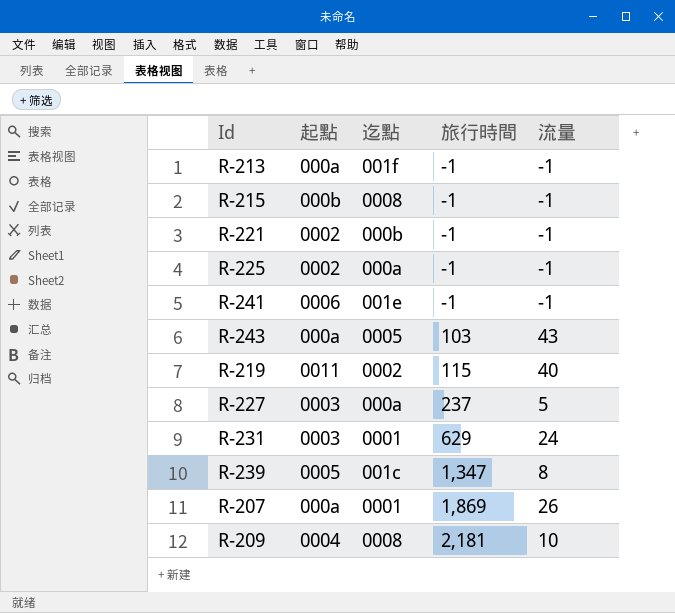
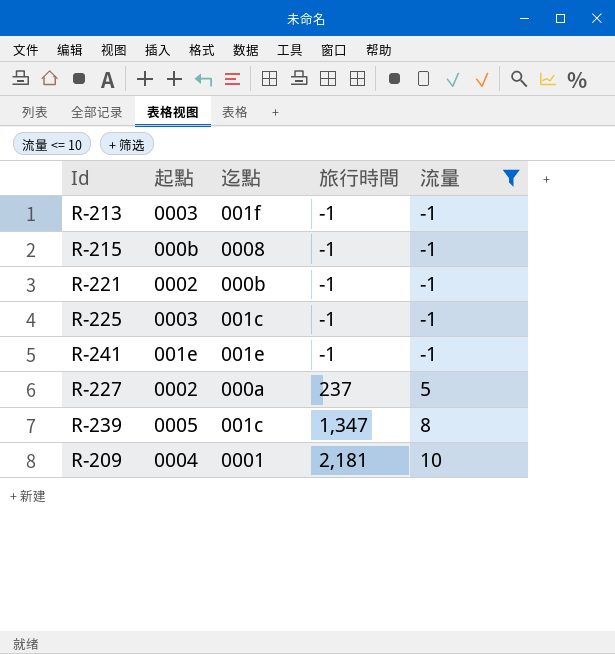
filter: none -> 流量 <= 10
R-213 | 起點: 000a -> 0003
R-225 | 起點: 0002 -> 0003
R-225 | 迄點: 000a -> 001c
R-241 | 起點: 0006 -> 001e
R-227 | 起點: 0003 -> 0002
R-209 | 迄點: 0008 -> 0001

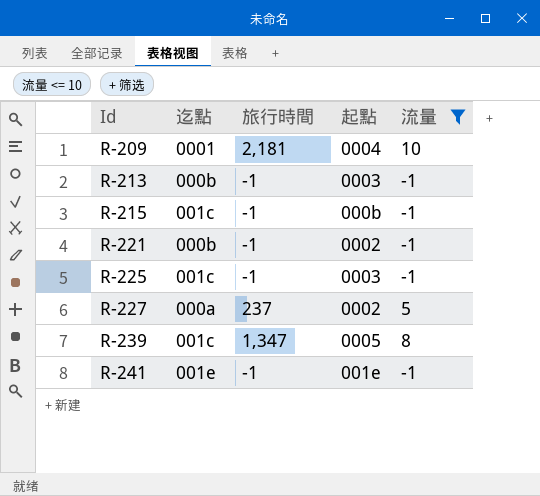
row order: 旅行時間 ascending -> Id ascending
column 起點 | position: 2 -> 4
R-213 | 迄點: 001f -> 000b
R-215 | 迄點: 0008 -> 001c

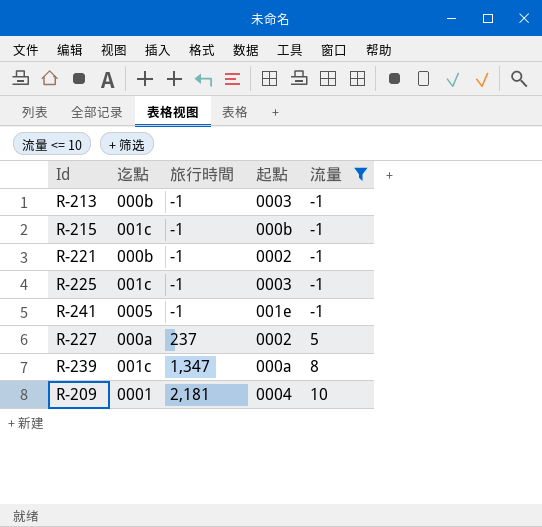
row order: Id ascending -> 旅行時間 ascending
R-241 | 迄點: 001e -> 0005
R-239 | 起點: 0005 -> 000a

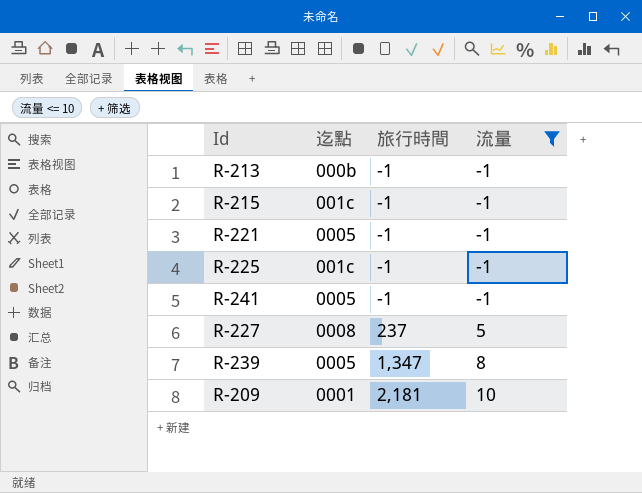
column 起點 | position: 4 -> none
R-221 | 迄點: 000b -> 0005
R-227 | 迄點: 000a -> 0008
R-239 | 迄點: 001c -> 0005

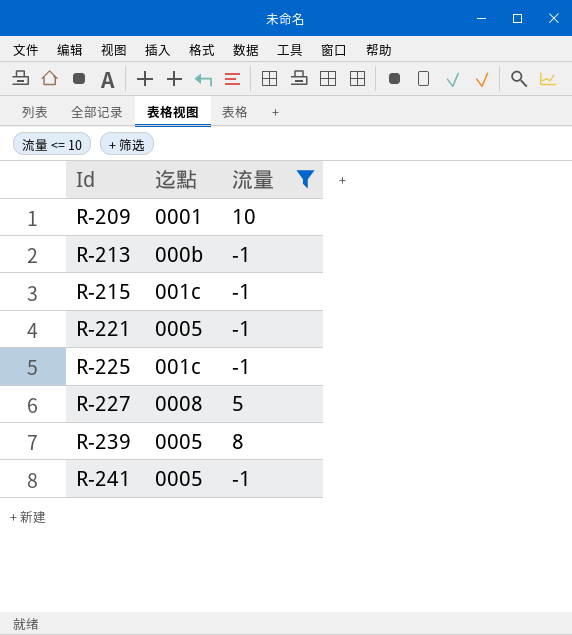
row order: 旅行時間 ascending -> Id ascending
column 旅行時間 | position: 3 -> none

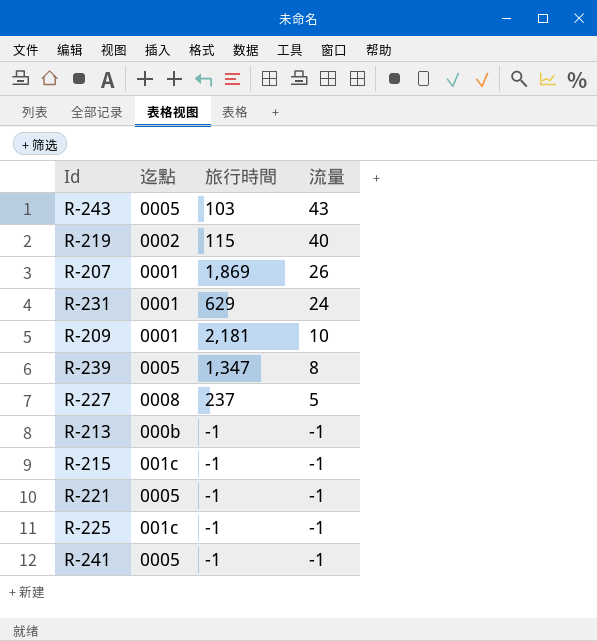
filter: 流量 <= 10 -> none
row order: Id ascending -> 流量 descending
column 旅行時間 | position: none -> 3

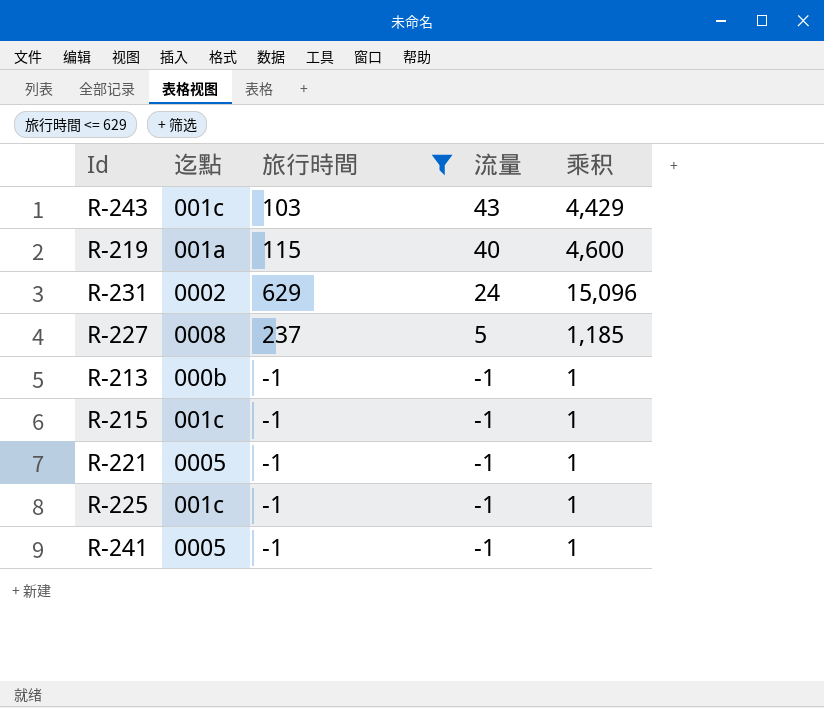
filter: none -> 旅行時間 <= 629
column 乘积 | formula: none -> [旅行時間] * [流量]
R-243 | 迄點: 0005 -> 001c
R-219 | 迄點: 0002 -> 001a
R-231 | 迄點: 0001 -> 0002

